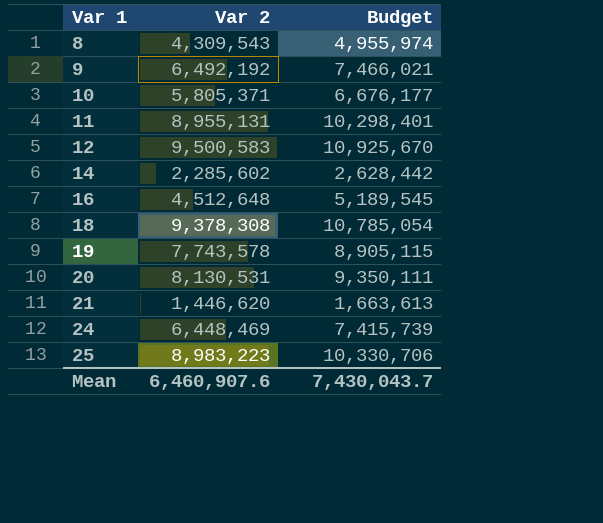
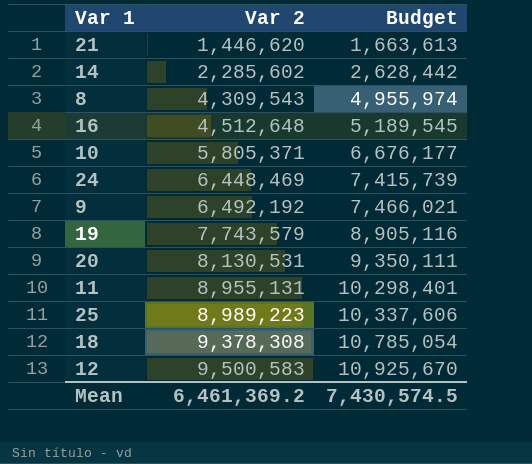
row order: Var 1 ascending -> Var 2 ascending
19 | Var 2: 7,743,578 -> 7,743,579
19 | Budget: 8,905,115 -> 8,905,116
25 | Var 2: 8,983,223 -> 8,989,223
25 | Budget: 10,330,706 -> 10,337,606
Mean | Var 2: 6,460,907.6 -> 6,461,369.2
Mean | Budget: 7,430,043.7 -> 7,430,574.5

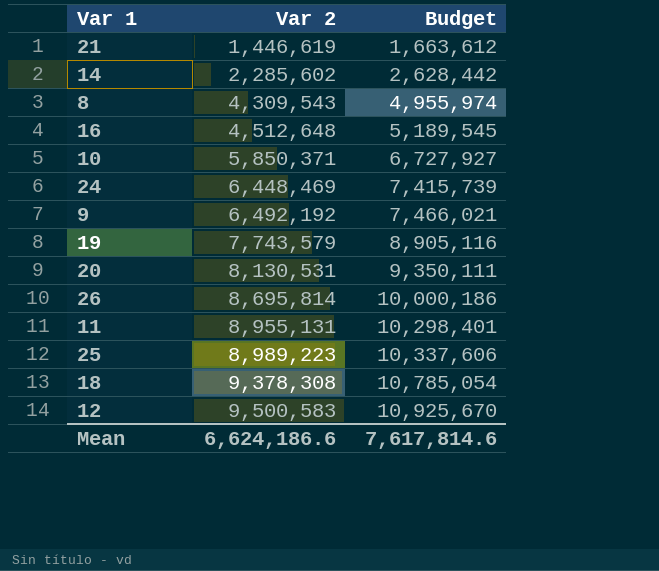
21 | Var 2: 1,446,620 -> 1,446,619
21 | Budget: 1,663,613 -> 1,663,612
10 | Var 2: 5,805,371 -> 5,850,371
10 | Budget: 6,676,177 -> 6,727,927
row 26: none -> 8,695,814 | 10,000,186
Mean | Var 2: 6,461,369.2 -> 6,624,186.6
Mean | Budget: 7,430,574.5 -> 7,617,814.6

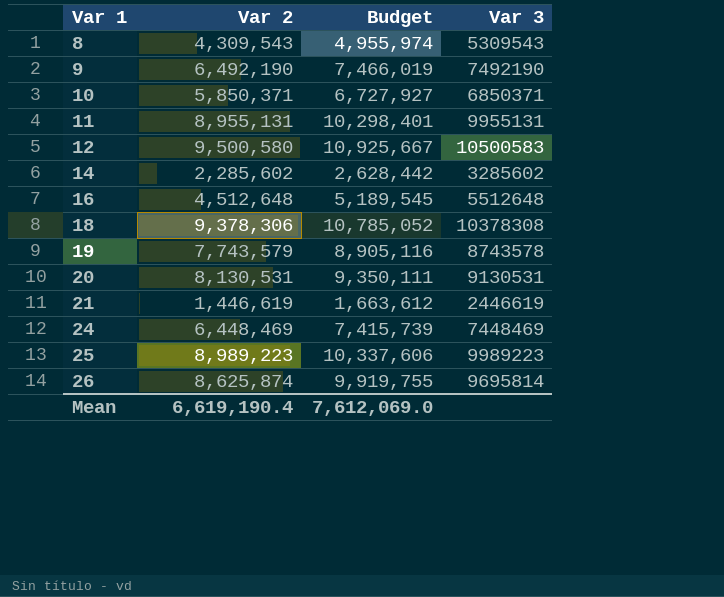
row order: Var 2 ascending -> Var 1 ascending
column Var 3 | position: none -> 4
9 | Var 2: 6,492,192 -> 6,492,190
9 | Budget: 7,466,021 -> 7,466,019
12 | Var 2: 9,500,583 -> 9,500,580
12 | Budget: 10,925,670 -> 10,925,667
18 | Var 2: 9,378,308 -> 9,378,306
18 | Budget: 10,785,054 -> 10,785,052
26 | Var 2: 8,695,814 -> 8,625,874
26 | Budget: 10,000,186 -> 9,919,755
Mean | Var 2: 6,624,186.6 -> 6,619,190.4
Mean | Budget: 7,617,814.6 -> 7,612,069.0

